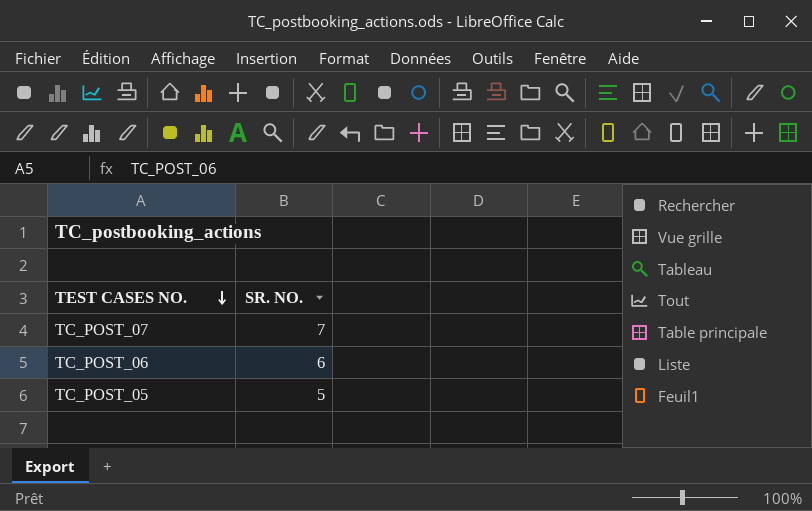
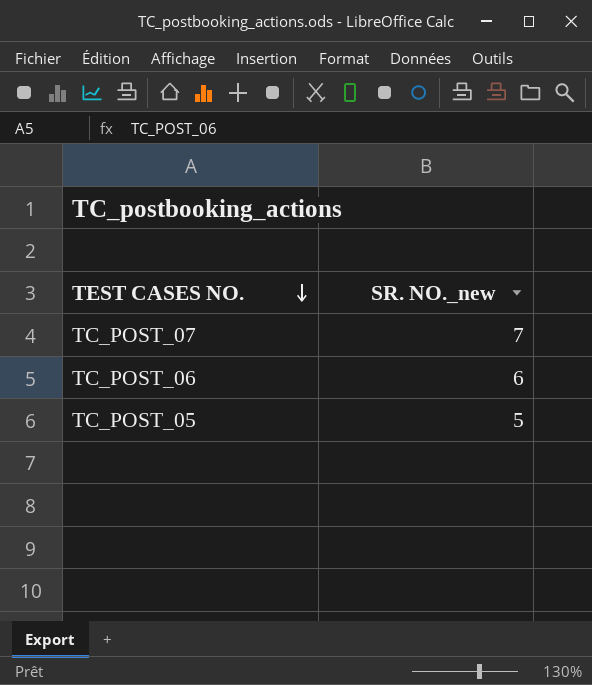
column name: SR. NO. -> SR. NO._new

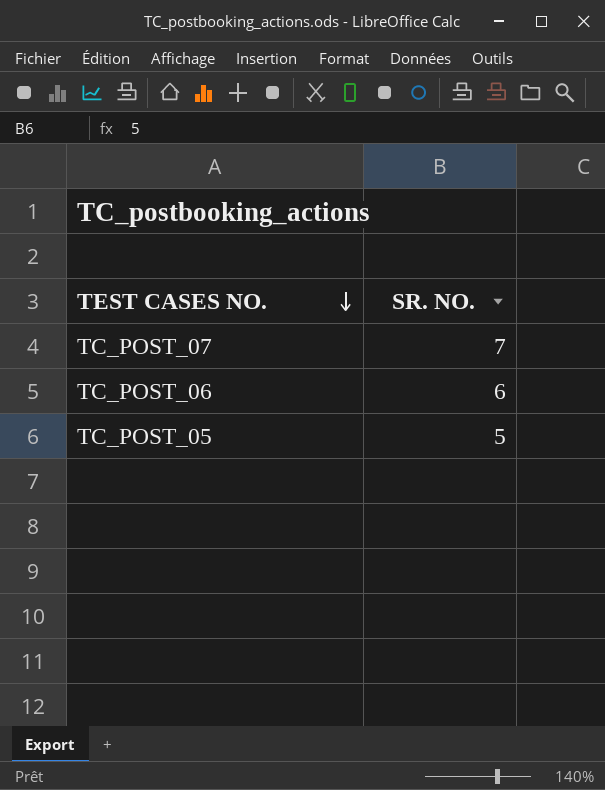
column name: SR. NO._new -> SR. NO.

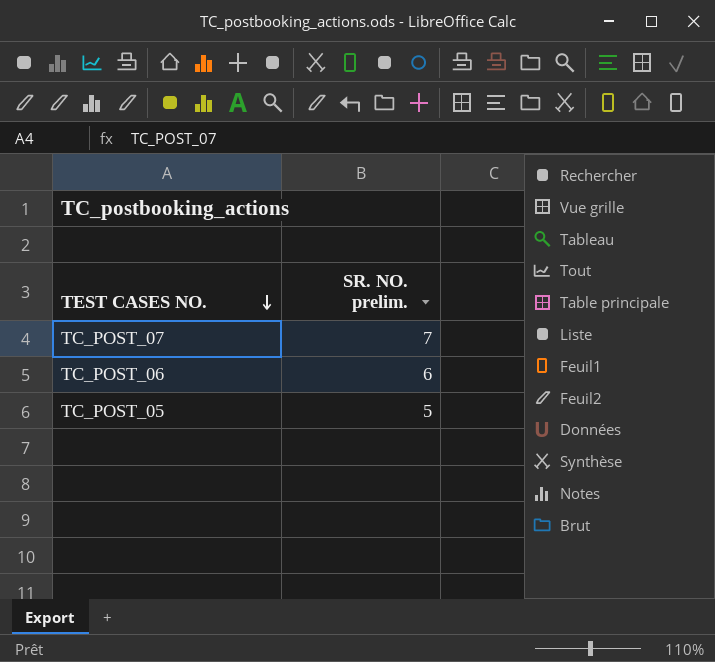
column name: SR. NO. -> SR. NO. prelim.

